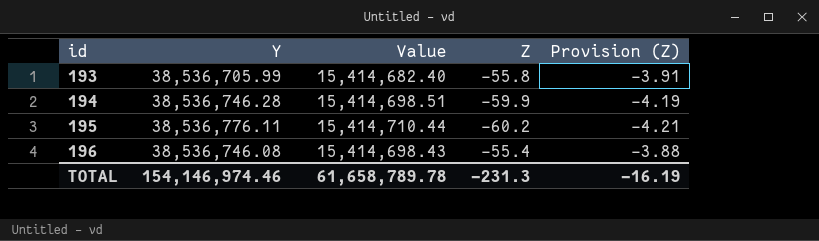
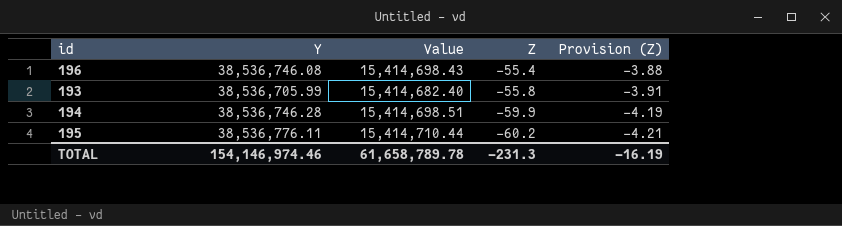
row order: id ascending -> Z descending

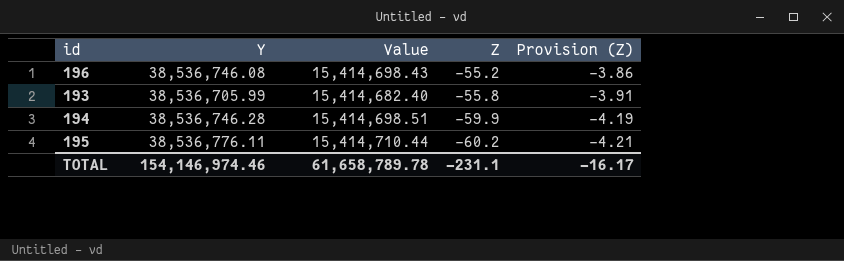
196 | Z: -55.4 -> -55.2
196 | Provision (Z): -3.88 -> -3.86
TOTAL | Z: -231.3 -> -231.1
TOTAL | Provision (Z): -16.19 -> -16.17

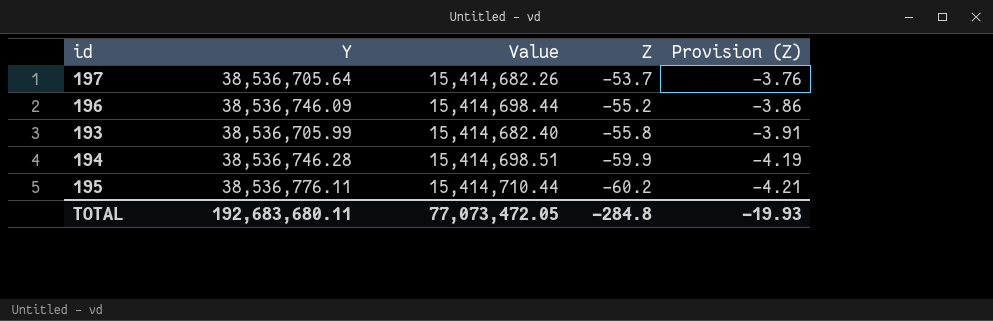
row 197: none -> 38,536,705.64 | 15,414,682.26 | -53.7 | -3.76
196 | Y: 38,536,746.08 -> 38,536,746.09
196 | Value: 15,414,698.43 -> 15,414,698.44
TOTAL | Y: 154,146,974.46 -> 192,683,680.11
TOTAL | Value: 61,658,789.78 -> 77,073,472.05
TOTAL | Z: -231.1 -> -284.8
TOTAL | Provision (Z): -16.17 -> -19.93

